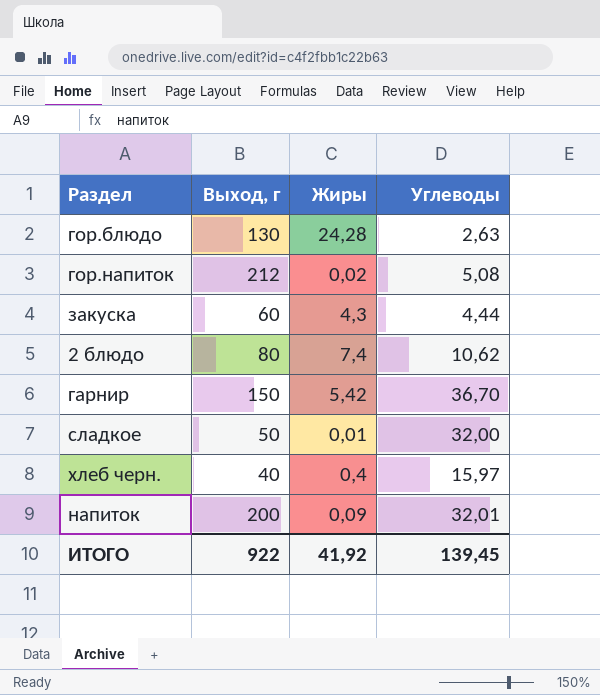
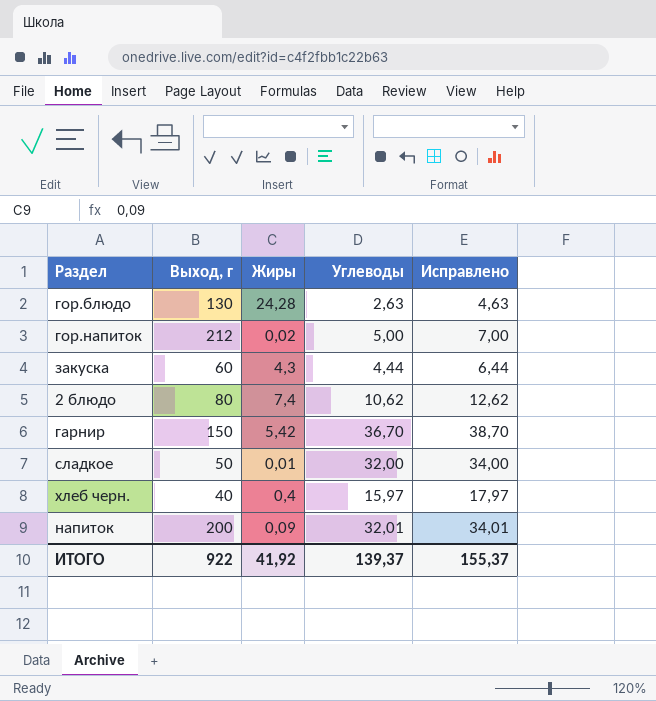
column Исправлено | formula: none -> [Углеводы] + 2
гор.напиток | Углеводы: 5,08 -> 5,00
ИТОГО | Углеводы: 139,45 -> 139,37

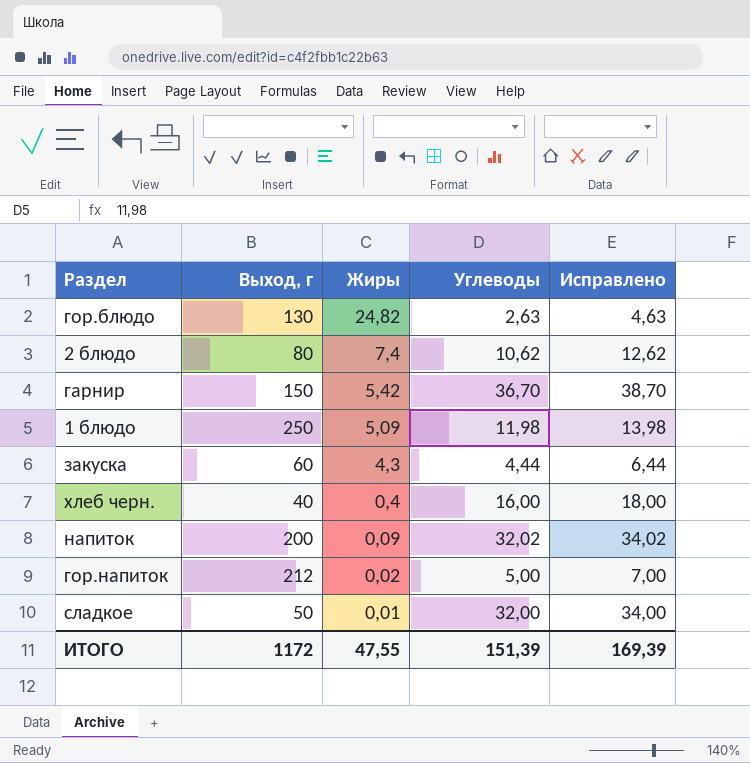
row order: none -> Жиры descending
гор.блюдо | Жиры: 24,28 -> 24,82
row 1 блюдо: none -> 250 | 5,09 | 11,98 | 13,98
хлеб черн. | Углеводы: 15,97 -> 16,00
хлеб черн. | Исправлено: 17,97 -> 18,00
напиток | Углеводы: 32,01 -> 32,02
напиток | Исправлено: 34,01 -> 34,02
ИТОГО | Выход, г: 922 -> 1172
ИТОГО | Жиры: 41,92 -> 47,55
ИТОГО | Углеводы: 139,37 -> 151,39
ИТОГО | Исправлено: 155,37 -> 169,39

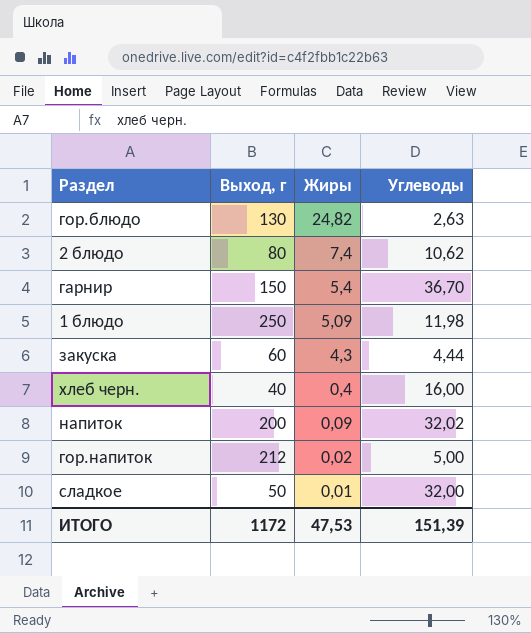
column Исправлено | formula: [Углеводы] + 2 -> none
гарнир | Жиры: 5,42 -> 5,4
ИТОГО | Жиры: 47,55 -> 47,53

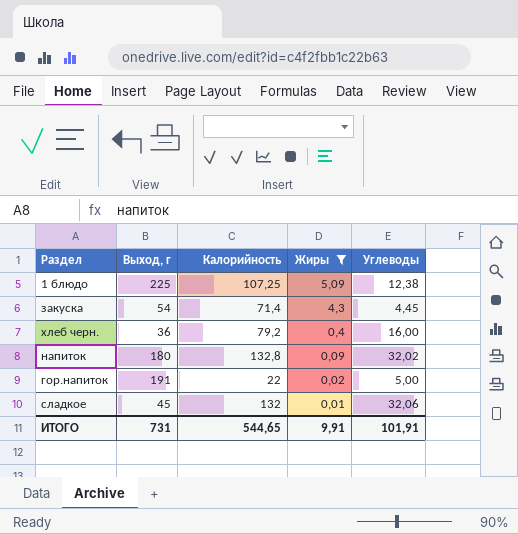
filter: none -> Жиры <= 5,09
column Калорийность | position: none -> 3
1 блюдо | Выход, г: 250 -> 225
1 блюдо | Углеводы: 11,98 -> 12,38
закуска | Выход, г: 60 -> 54
закуска | Углеводы: 4,44 -> 4,45
хлеб черн. | Выход, г: 40 -> 36
напиток | Выход, г: 200 -> 180
гор.напиток | Выход, г: 212 -> 191
сладкое | Выход, г: 50 -> 45
сладкое | Углеводы: 32,00 -> 32,06
ИТОГО | Выход, г: 1172 -> 731
ИТОГО | Жиры: 47,53 -> 9,91
ИТОГО | Углеводы: 151,39 -> 101,91

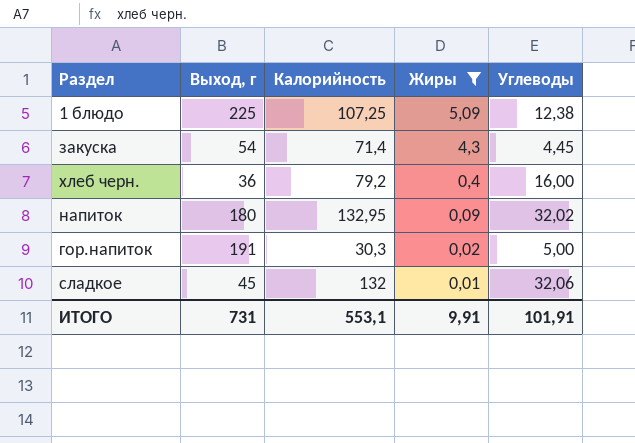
напиток | Калорийность: 132,8 -> 132,95
гор.напиток | Калорийность: 22 -> 30,3
ИТОГО | Калорийность: 544,65 -> 553,1

